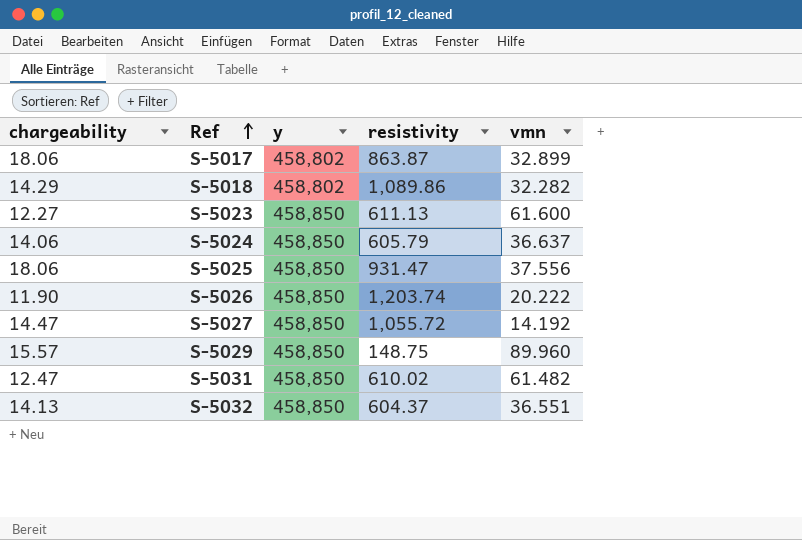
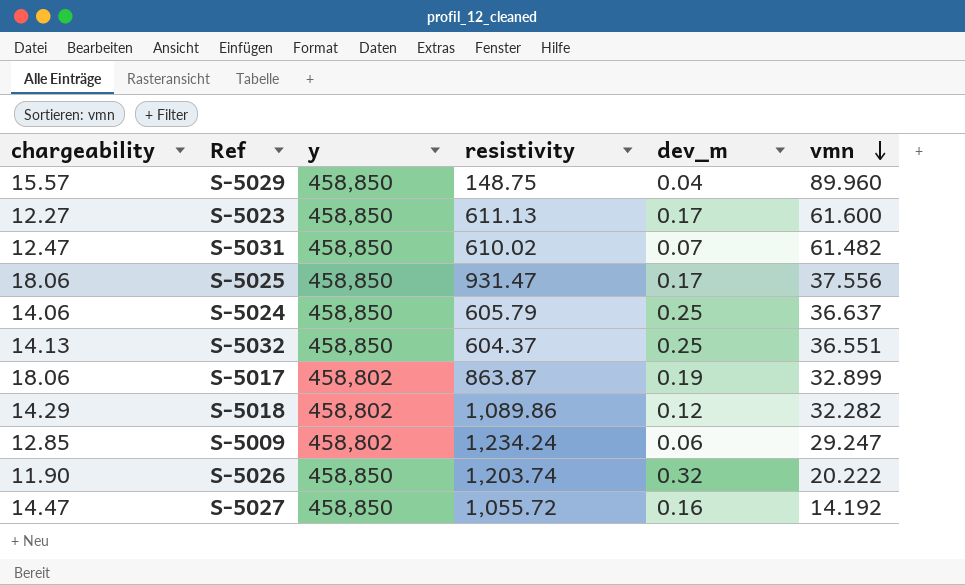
row order: Ref ascending -> vmn descending
column dev_m | position: none -> 5
row S-5009: none -> 12.85 | 458,802 | 1,234.24 | 0.06 | 29.247

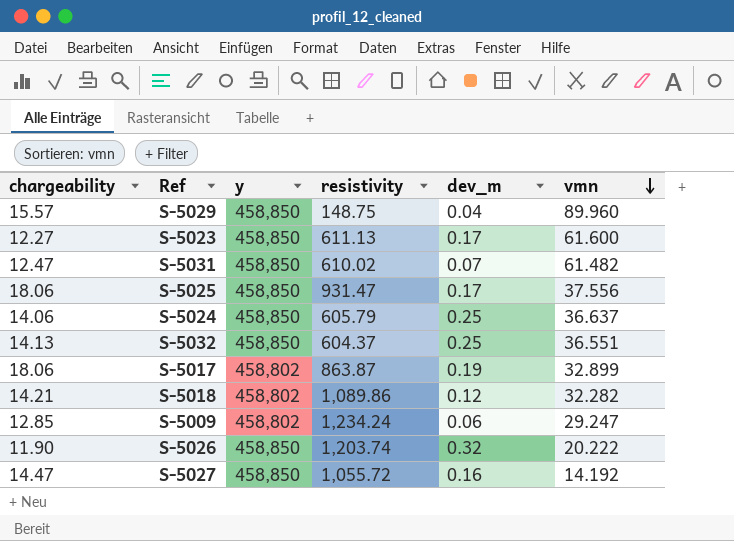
S-5018 | chargeability: 14.29 -> 14.21

